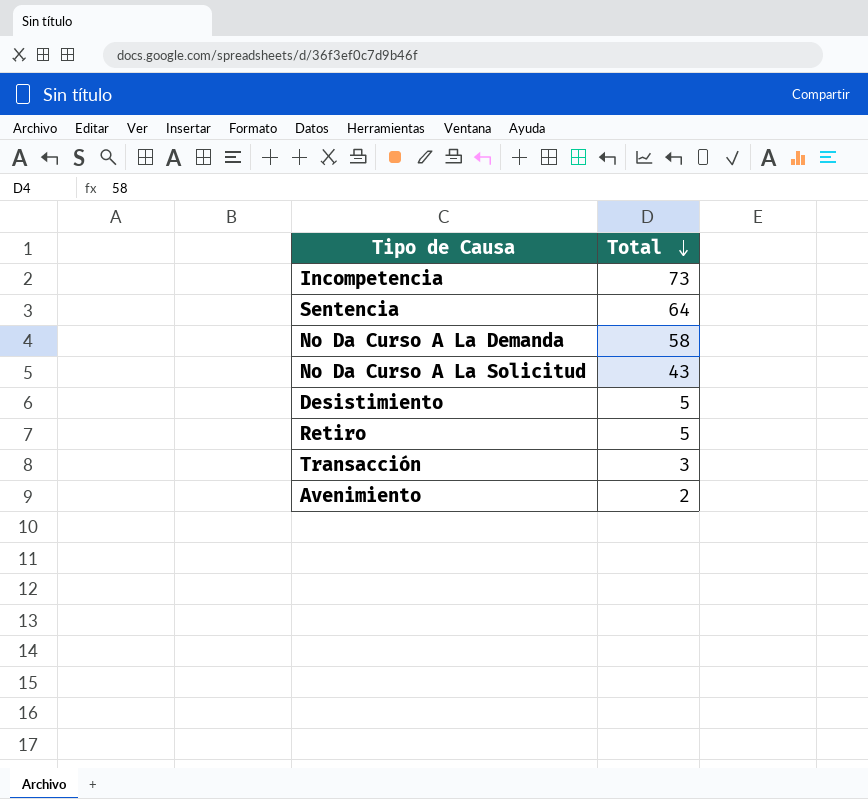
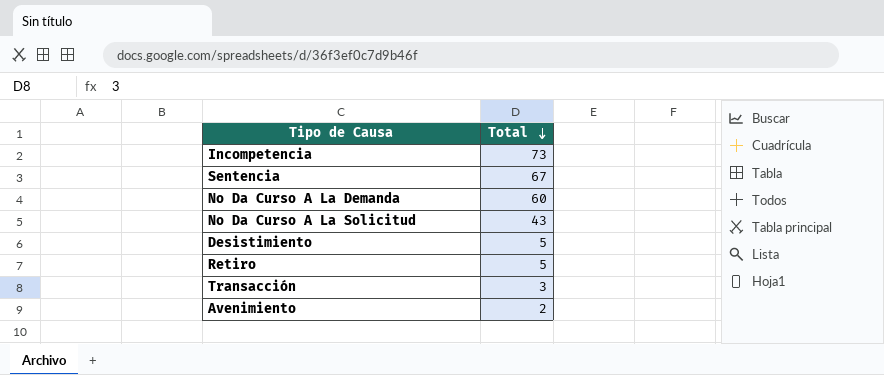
Sentencia | Total: 64 -> 67
No Da Curso A La Demanda | Total: 58 -> 60

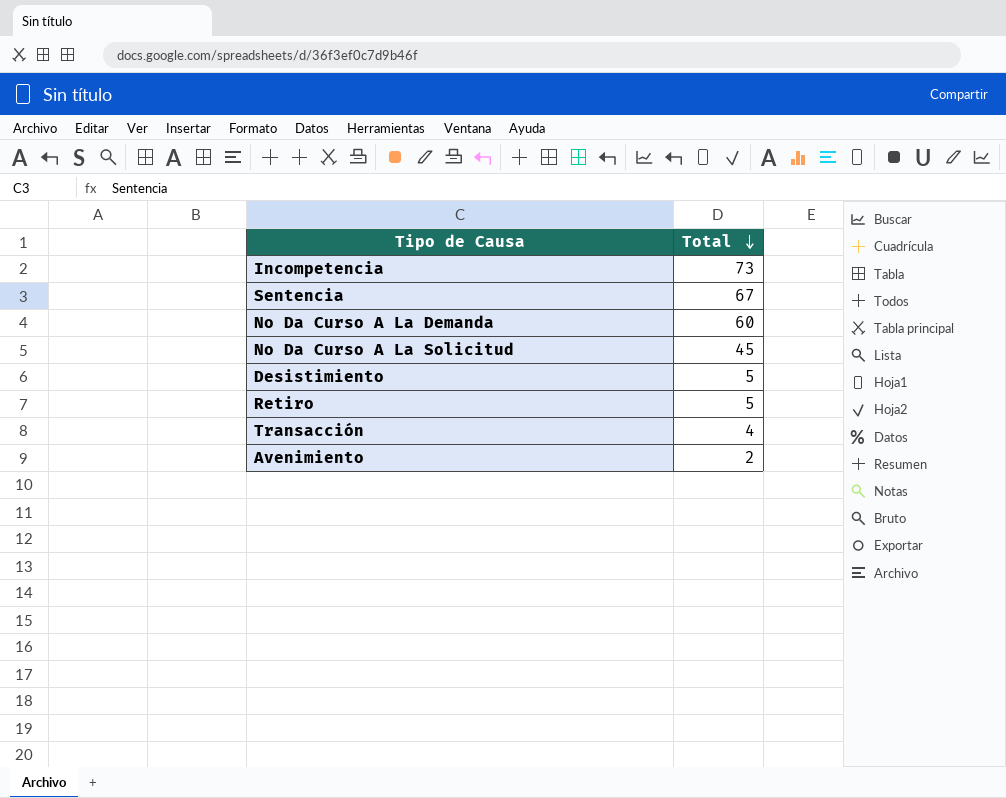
No Da Curso A La Solicitud | Total: 43 -> 45
Transacción | Total: 3 -> 4

